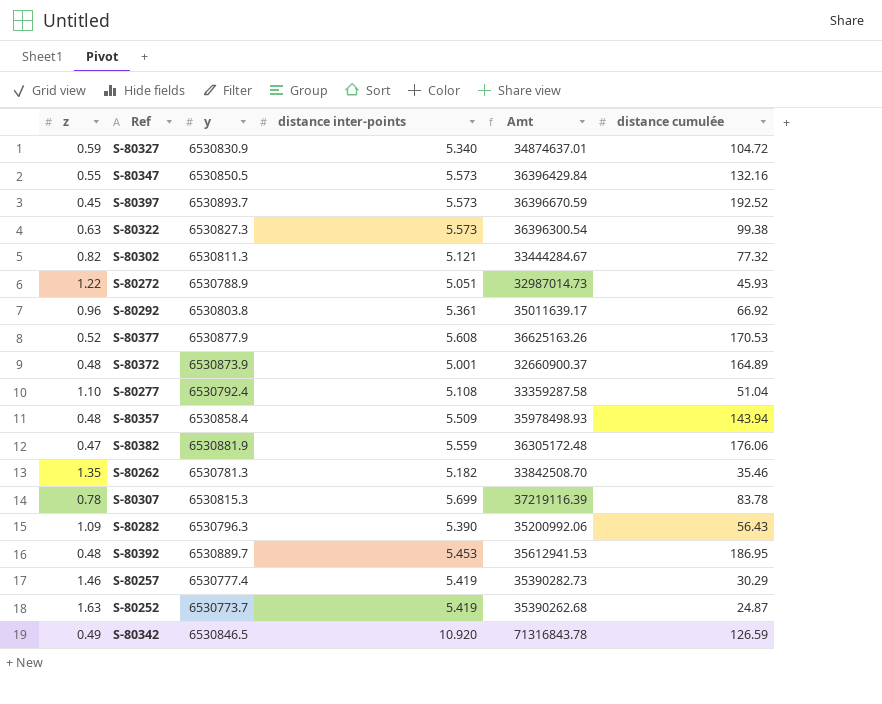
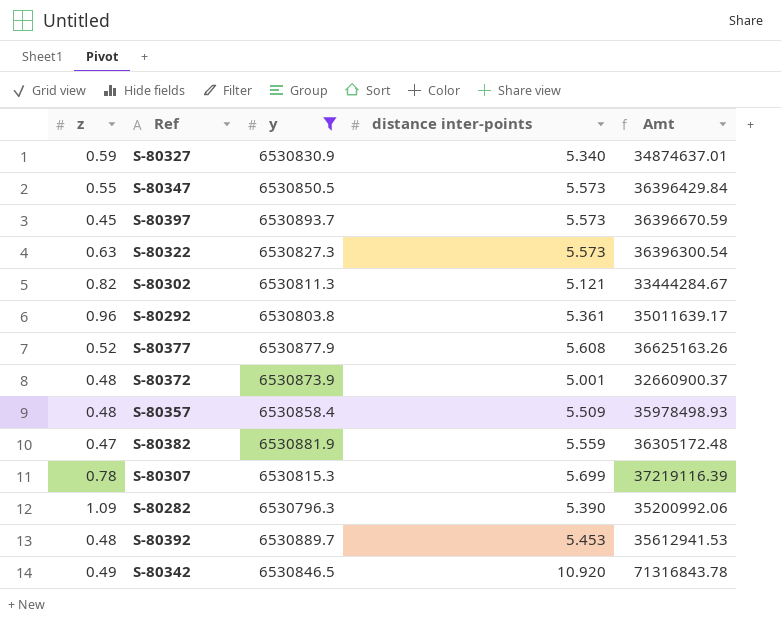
filter: none -> y >= 6530796.3
column distance cumulée | position: 6 -> none

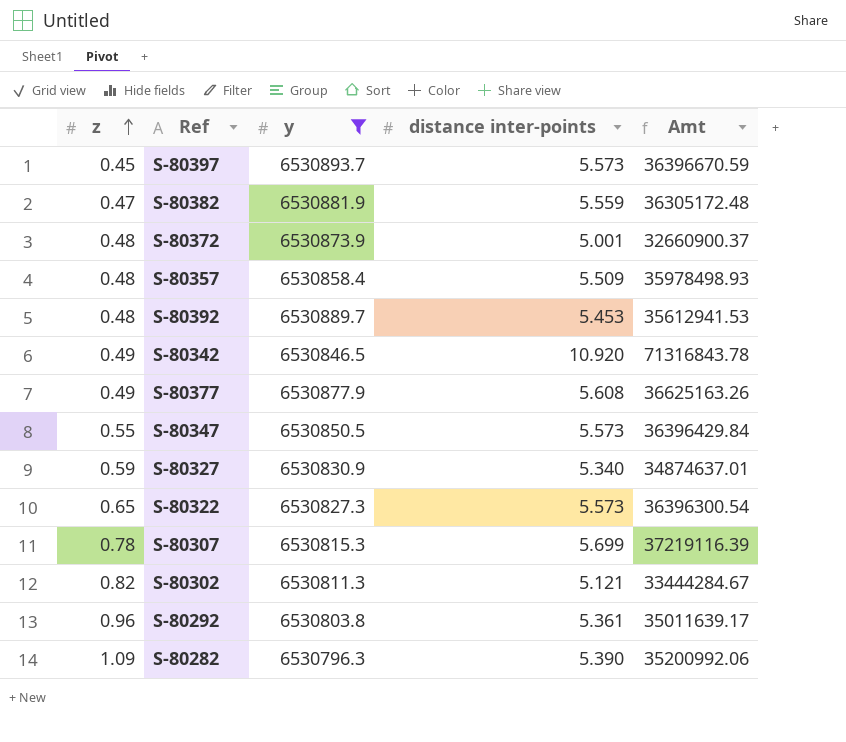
row order: none -> z ascending
S-80377 | z: 0.52 -> 0.49
S-80322 | z: 0.63 -> 0.65

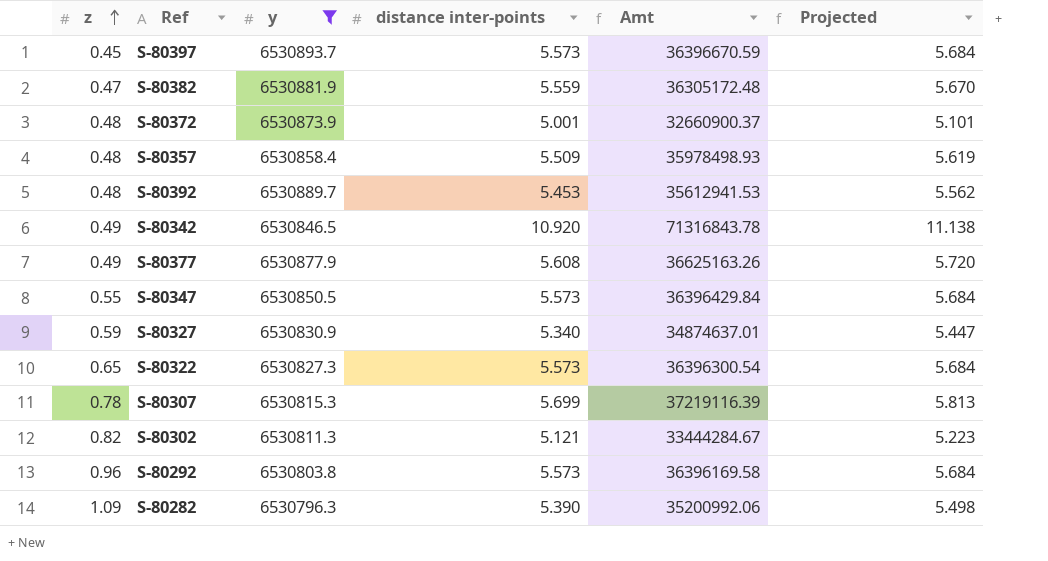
column Projected | formula: none -> [distance inter-points] * 1.02
S-80292 | distance inter-points: 5.361 -> 5.573
S-80292 | Amt: 35011639.17 -> 36396169.58

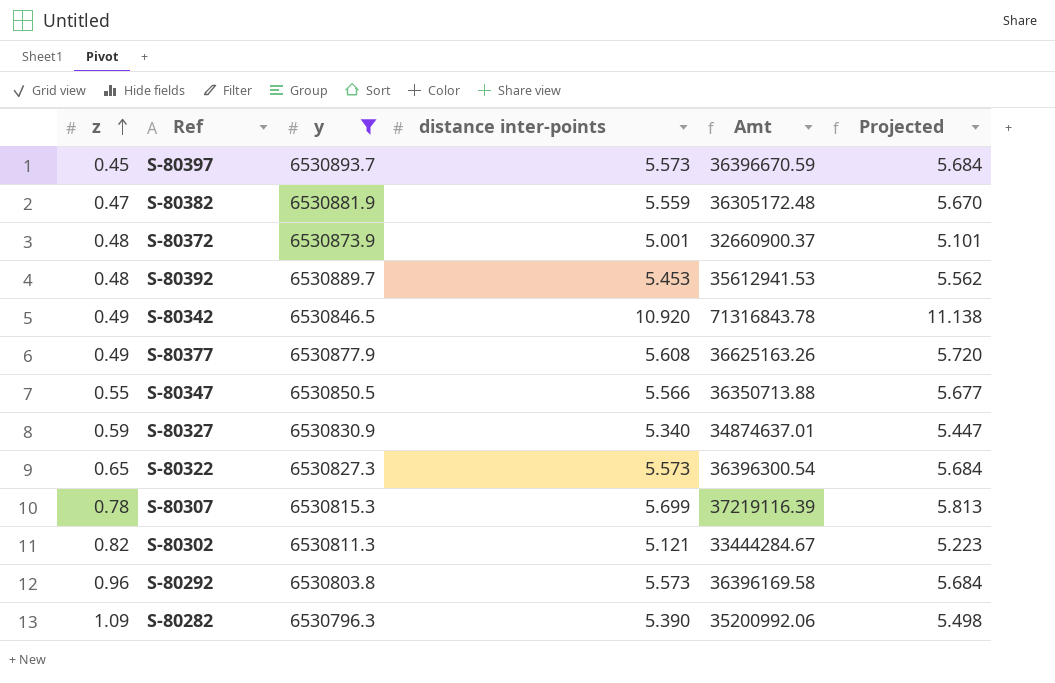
row S-80357: 0.48 | 6530858.4 | 5.509 | 35978498.93 | 5.619 -> none
S-80347 | distance inter-points: 5.573 -> 5.566
S-80347 | Amt: 36396429.84 -> 36350713.88
S-80347 | Projected: 5.684 -> 5.677

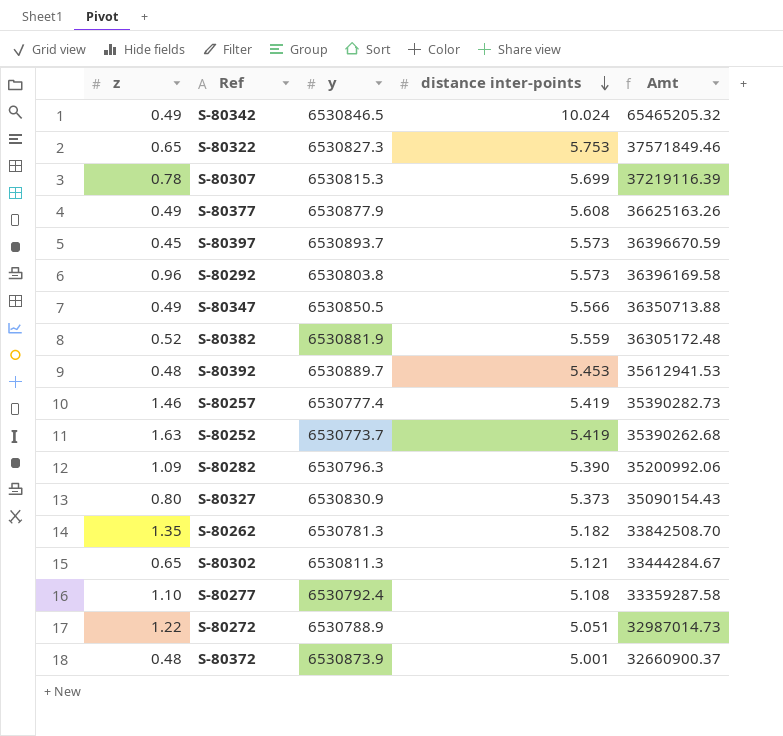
filter: y >= 6530796.3 -> none
row order: z ascending -> distance inter-points descending
column Projected | formula: [distance inter-points] * 1.02 -> none
S-80342 | distance inter-points: 10.920 -> 10.024
S-80342 | Amt: 71316843.78 -> 65465205.32
S-80322 | distance inter-points: 5.573 -> 5.753
S-80322 | Amt: 36396300.54 -> 37571849.46
S-80347 | z: 0.55 -> 0.49
S-80382 | z: 0.47 -> 0.52
S-80327 | z: 0.59 -> 0.80
S-80327 | distance inter-points: 5.340 -> 5.373
S-80327 | Amt: 34874637.01 -> 35090154.43
S-80302 | z: 0.82 -> 0.65

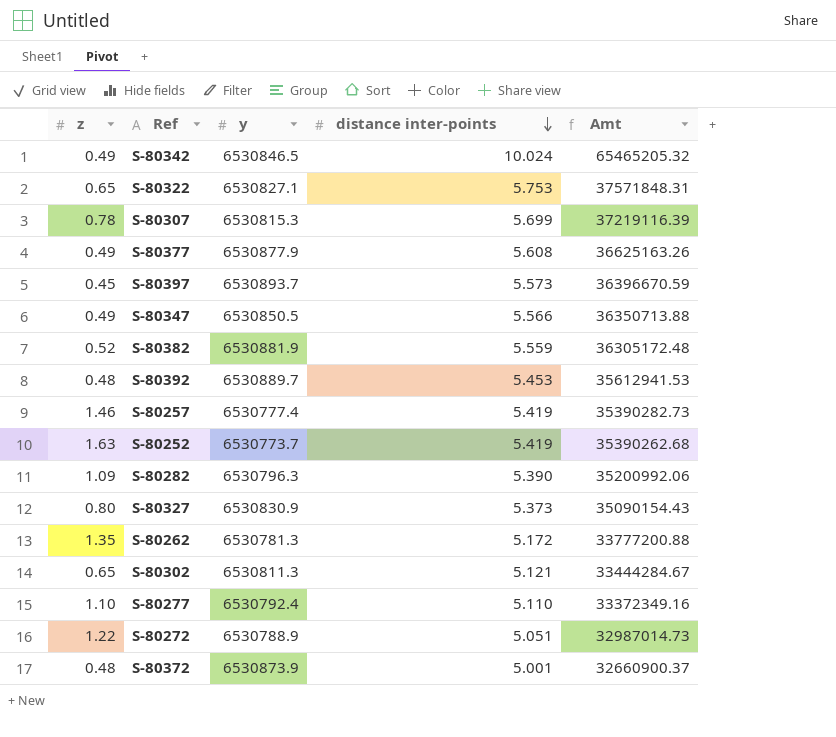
row S-80292: 0.96 | 6530803.8 | 5.573 | 36396169.58 -> none
S-80322 | y: 6530827.3 -> 6530827.1
S-80322 | Amt: 37571849.46 -> 37571848.31
S-80262 | distance inter-points: 5.182 -> 5.172
S-80262 | Amt: 33842508.70 -> 33777200.88
S-80277 | distance inter-points: 5.108 -> 5.110
S-80277 | Amt: 33359287.58 -> 33372349.16

